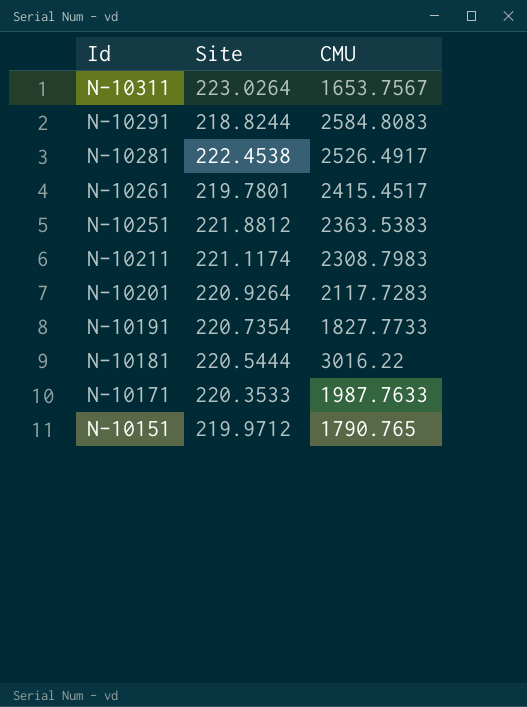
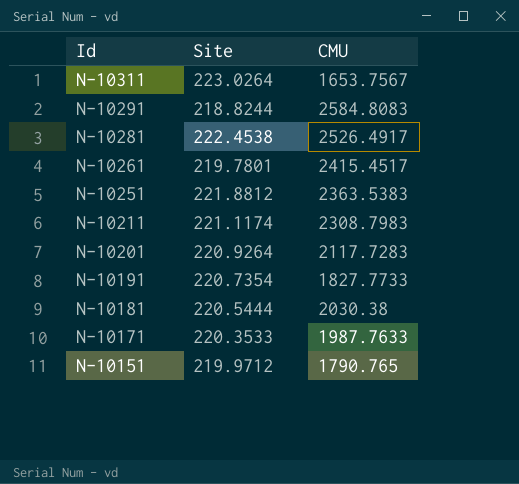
N-10181 | CMU: 3016.22 -> 2030.38

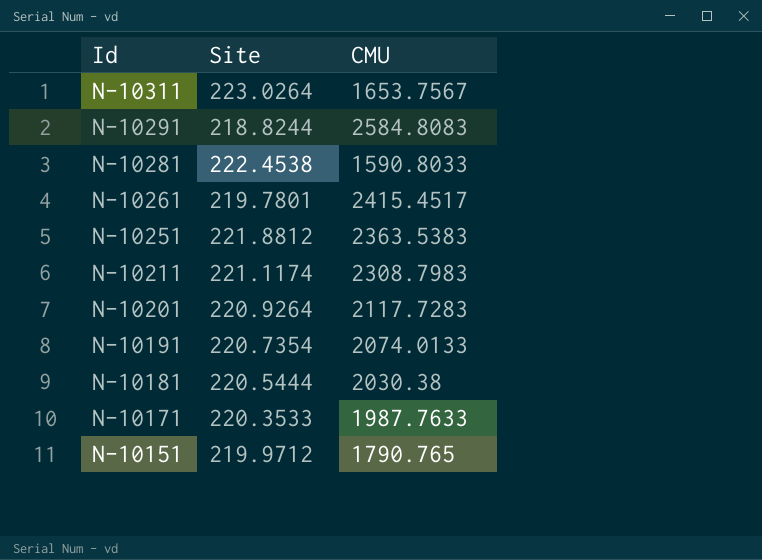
N-10281 | CMU: 2526.4917 -> 1590.8033
N-10191 | CMU: 1827.7733 -> 2074.0133

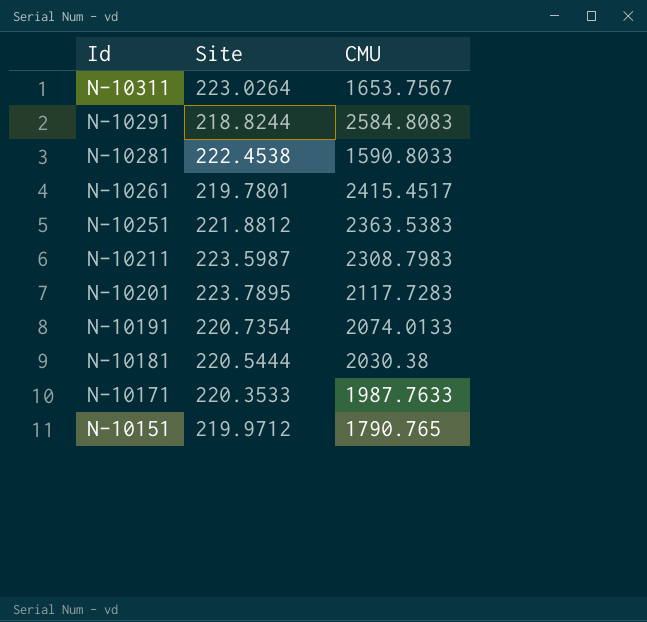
N-10211 | Site: 221.1174 -> 223.5987
N-10201 | Site: 220.9264 -> 223.7895

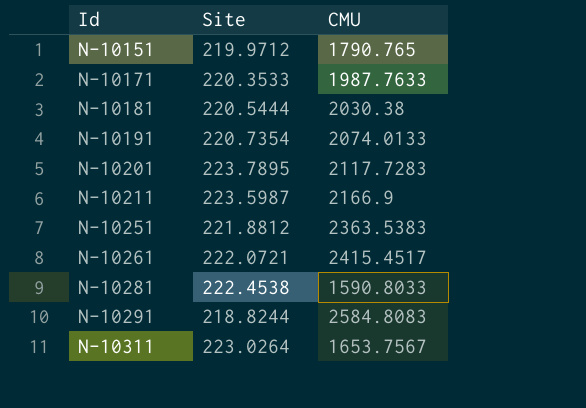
row order: Id descending -> Id ascending
N-10211 | CMU: 2308.7983 -> 2166.9
N-10261 | Site: 219.7801 -> 222.0721

